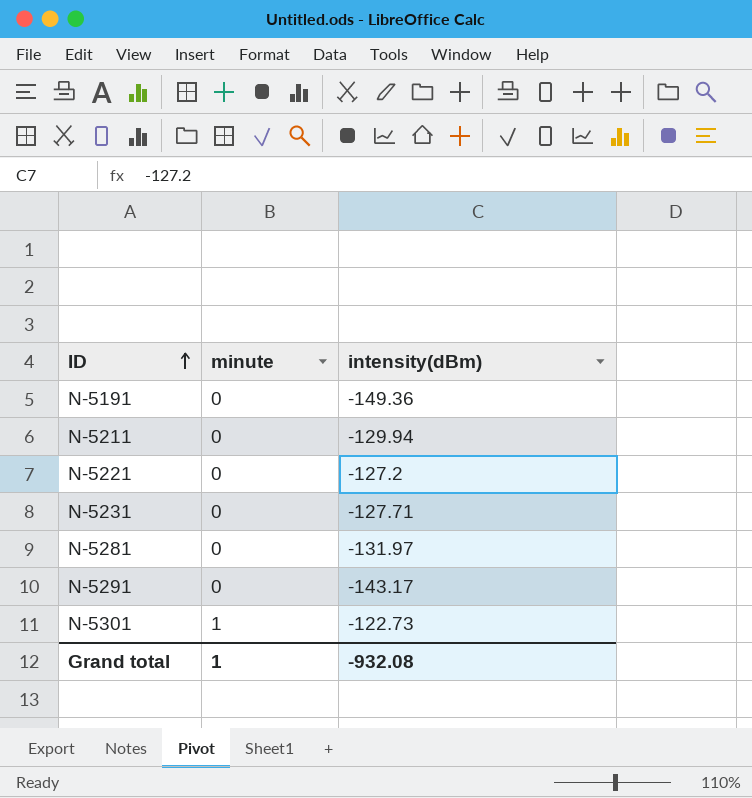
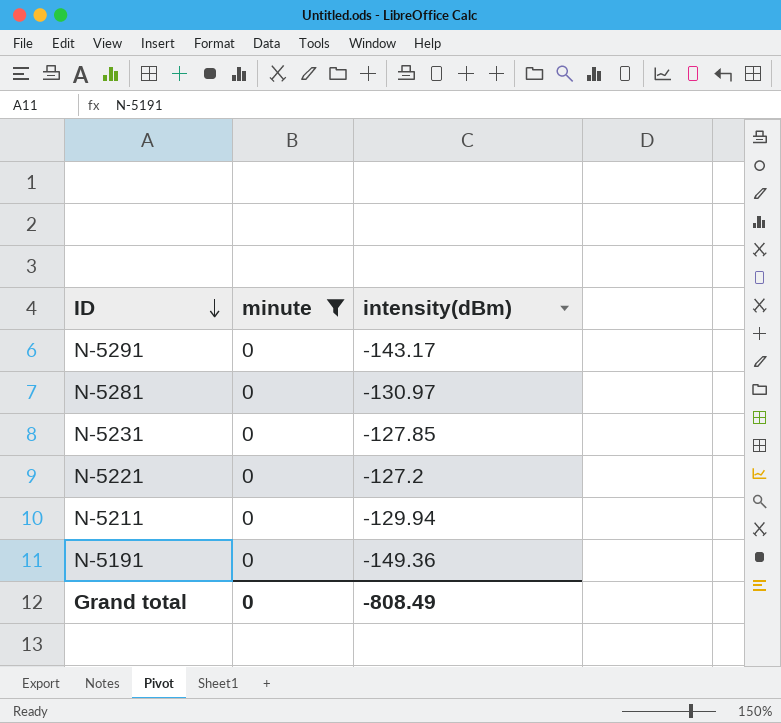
filter: none -> minute = 0
row order: ID ascending -> ID descending
N-5281 | intensity(dBm): -131.97 -> -130.97
N-5231 | intensity(dBm): -127.71 -> -127.85
Grand total | minute: 1 -> 0
Grand total | intensity(dBm): -932.08 -> -808.49

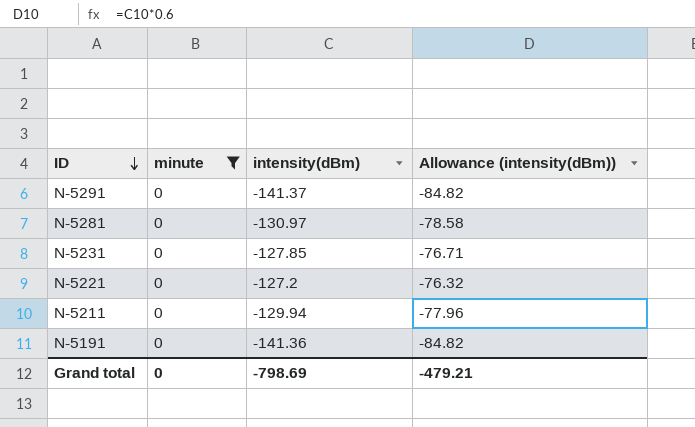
column Allowance (intensity(dBm)) | formula: none -> [intensity(dBm)] * 0.6
N-5291 | intensity(dBm): -143.17 -> -141.37
N-5191 | intensity(dBm): -149.36 -> -141.36
Grand total | intensity(dBm): -808.49 -> -798.69

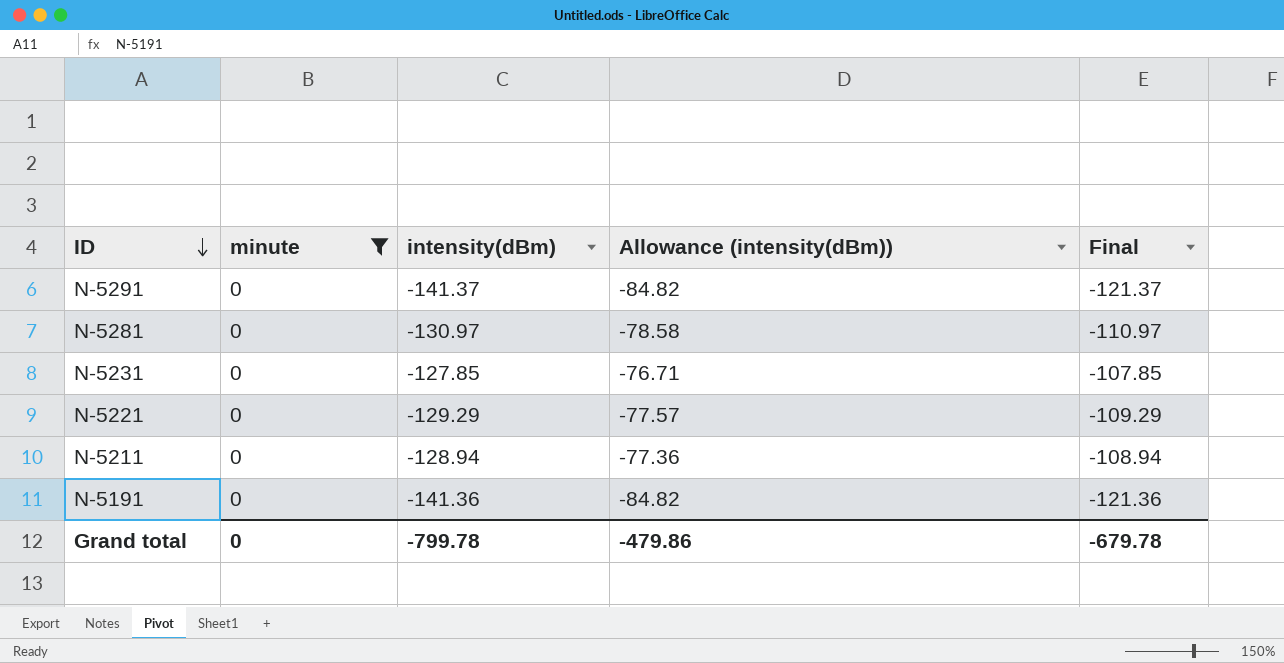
column Final | formula: none -> [intensity(dBm)] + 20
N-5221 | intensity(dBm): -127.2 -> -129.29
N-5221 | Allowance (intensity(dBm)): -76.32 -> -77.57
N-5211 | intensity(dBm): -129.94 -> -128.94
N-5211 | Allowance (intensity(dBm)): -77.96 -> -77.36
Grand total | intensity(dBm): -798.69 -> -799.78
Grand total | Allowance (intensity(dBm)): -479.21 -> -479.86

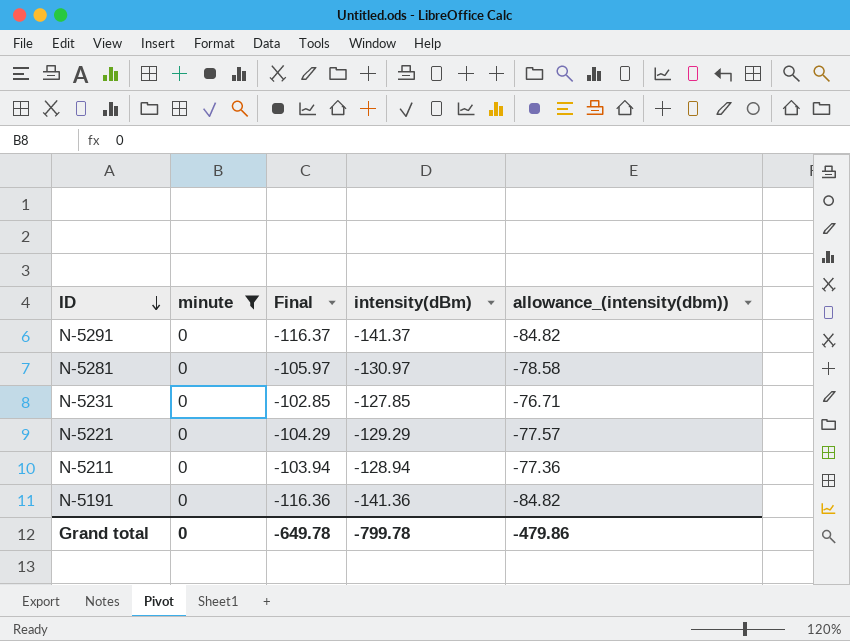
column Final | formula: [intensity(dBm)] + 20 -> [intensity(dBm)] + 25
column Final | position: 5 -> 3
column name: Allowance (intensity(dBm)) -> allowance_(intensity(dbm))
Grand total | Final: -679.78 -> -649.78

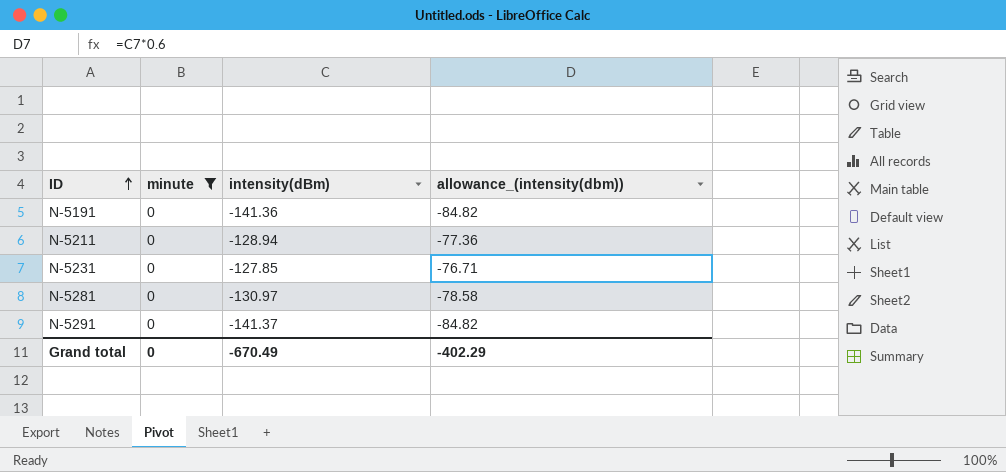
row order: ID descending -> ID ascending
column Final | formula: [intensity(dBm)] + 25 -> none
row N-5221: 0 | -104.29 | -129.29 | -77.57 -> none
Grand total | intensity(dBm): -799.78 -> -670.49
Grand total | allowance_(intensity(dbm)): -479.86 -> -402.29

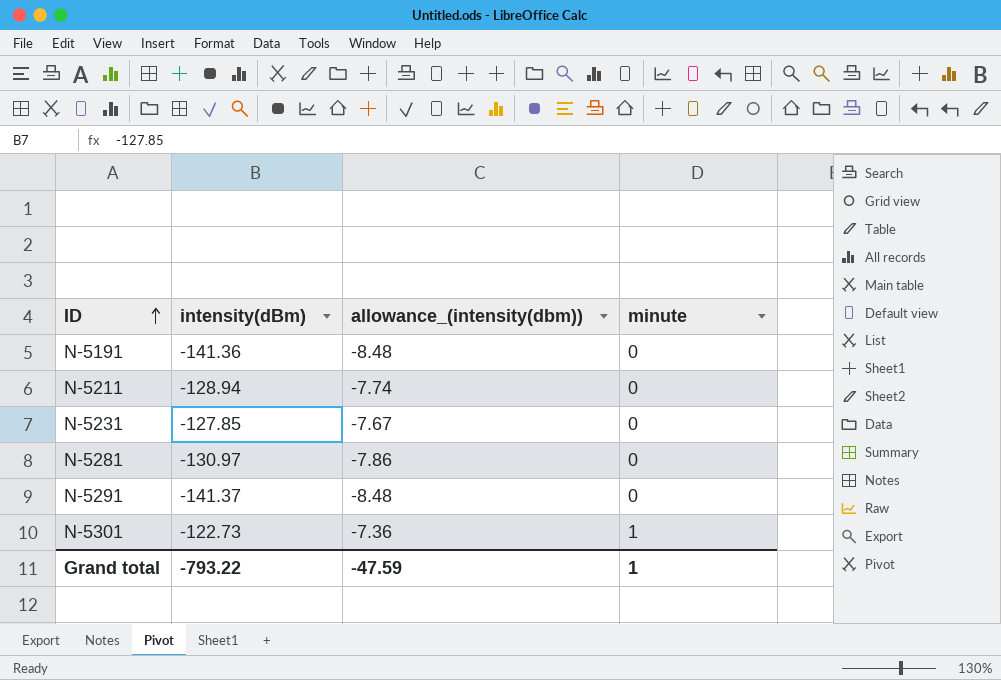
filter: minute = 0 -> none
column allowance_(intensity(dbm)) | formula: [intensity(dBm)] * 0.6 -> [intensity(dBm)] * 0.06
column minute | position: 2 -> 4
Grand total | intensity(dBm): -670.49 -> -793.22
Grand total | allowance_(intensity(dbm)): -402.29 -> -47.59
Grand total | minute: 0 -> 1

